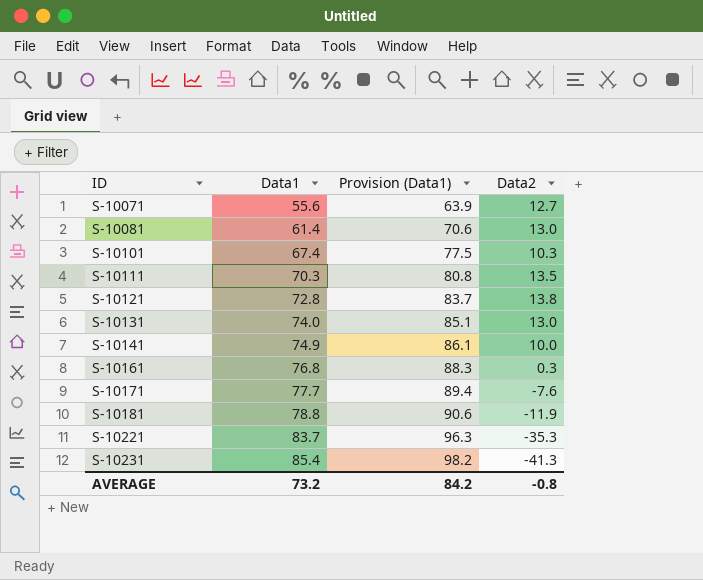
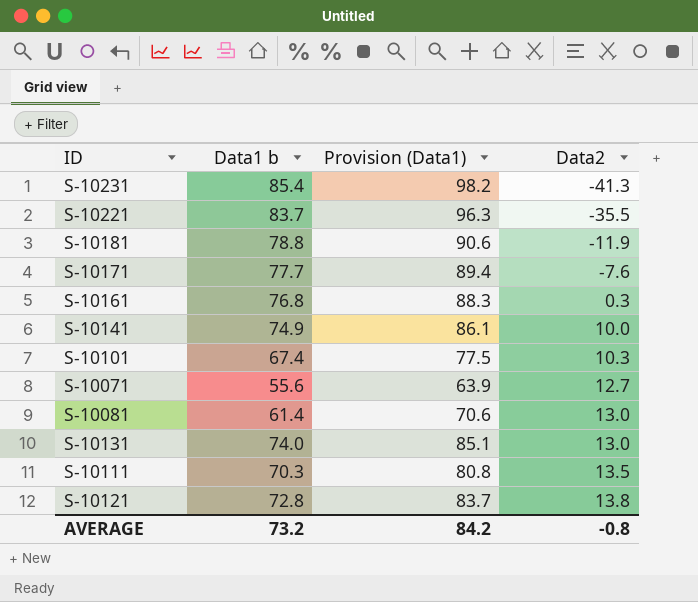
row order: ID ascending -> Data2 ascending
column name: Data1 -> Data1 b
S-10221 | Data2: -35.3 -> -35.5

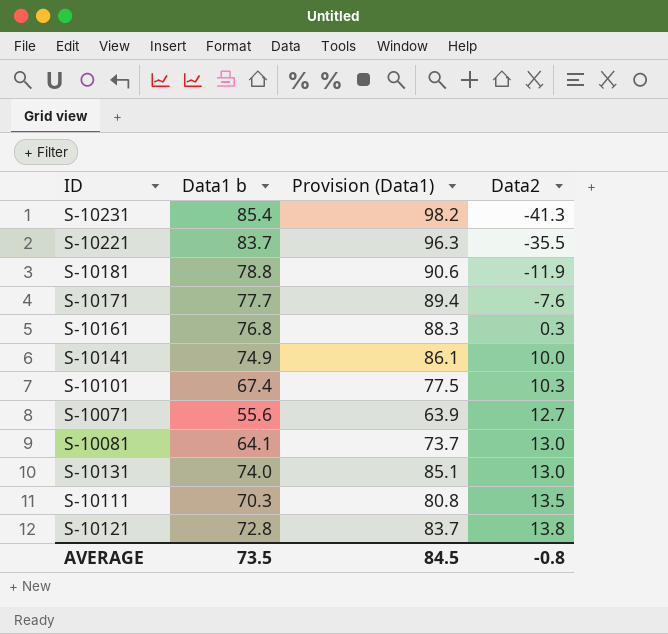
S-10081 | Data1 b: 61.4 -> 64.1
S-10081 | Provision (Data1): 70.6 -> 73.7
AVERAGE | Data1 b: 73.2 -> 73.5
AVERAGE | Provision (Data1): 84.2 -> 84.5

